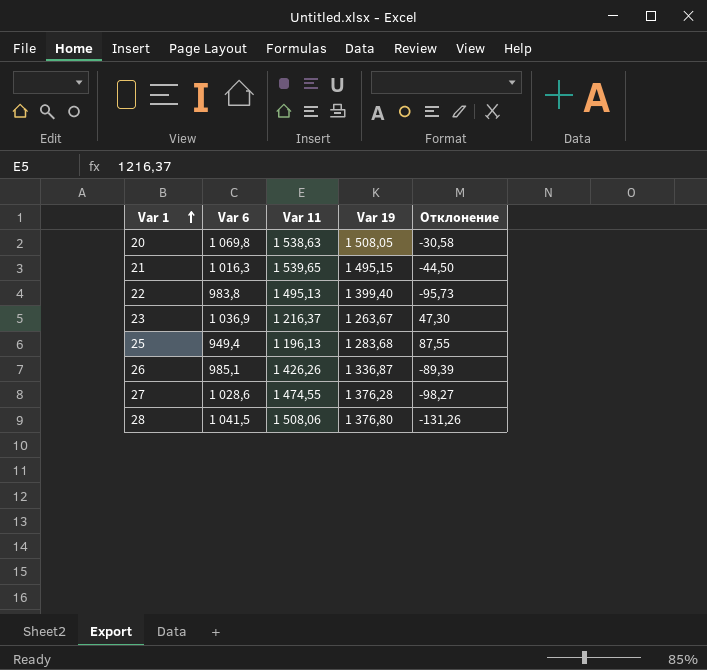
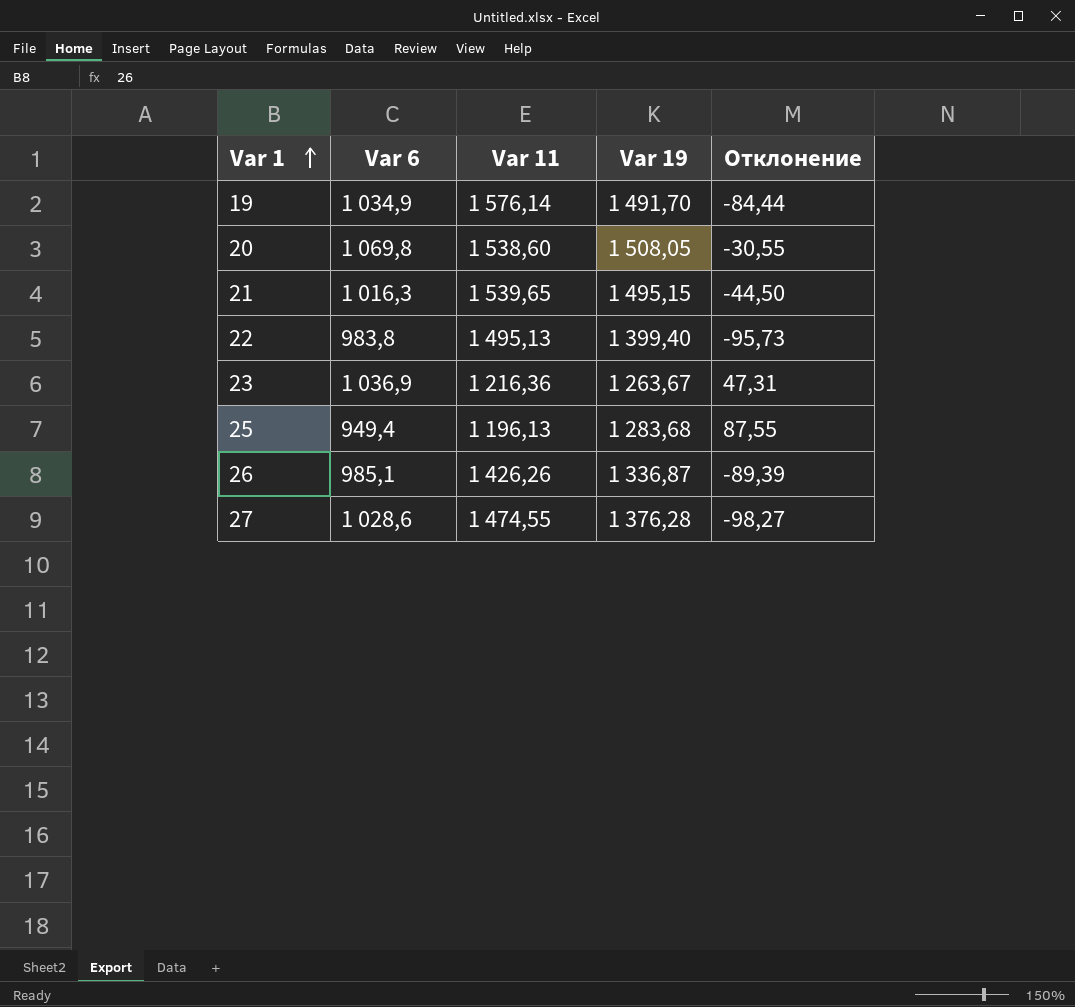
row 28: 1 041,5 | 1 508,06 | 1 376,80 | -131,26 -> none
row 19: none -> 1 034,9 | 1 576,14 | 1 491,70 | -84,44
20 | Var 11: 1 538,63 -> 1 538,60
20 | Отклонение: -30,58 -> -30,55
23 | Var 11: 1 216,37 -> 1 216,36
23 | Отклонение: 47,30 -> 47,31

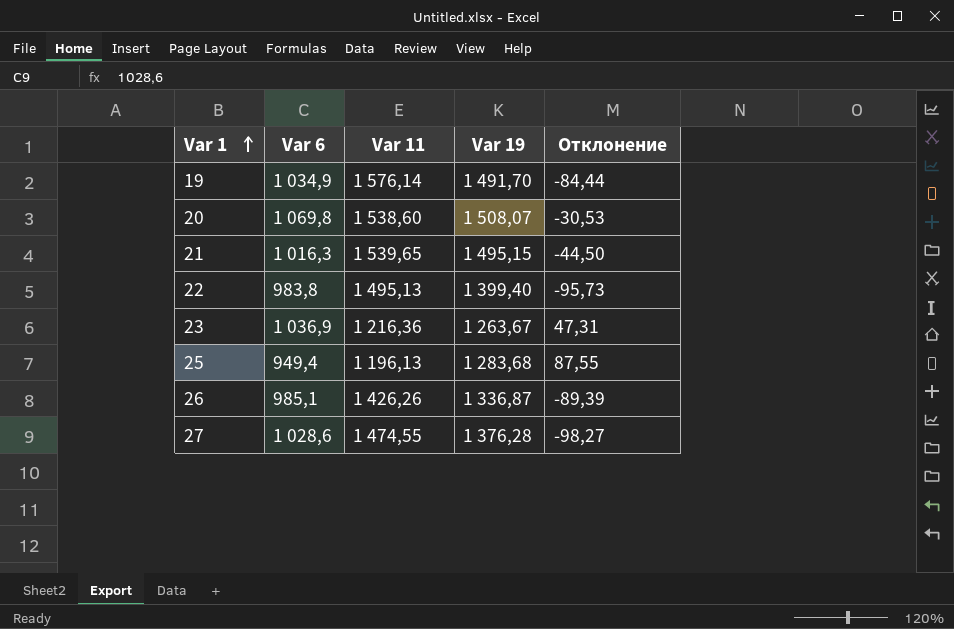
20 | Var 19: 1 508,05 -> 1 508,07
20 | Отклонение: -30,55 -> -30,53

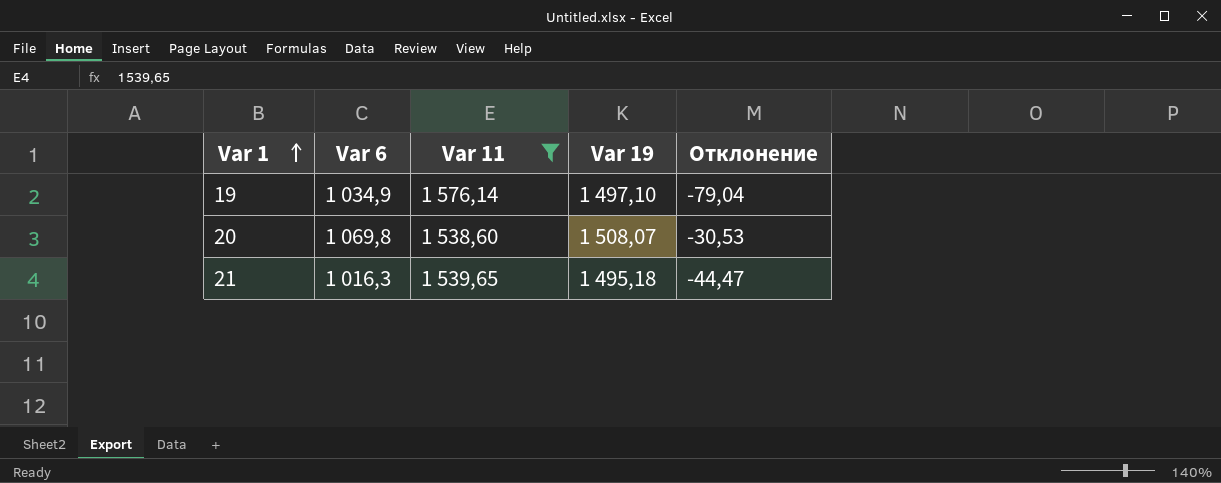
filter: none -> Var 11 >= 1 538,60
19 | Var 19: 1 491,70 -> 1 497,10
19 | Отклонение: -84,44 -> -79,04
21 | Var 19: 1 495,15 -> 1 495,18
21 | Отклонение: -44,50 -> -44,47

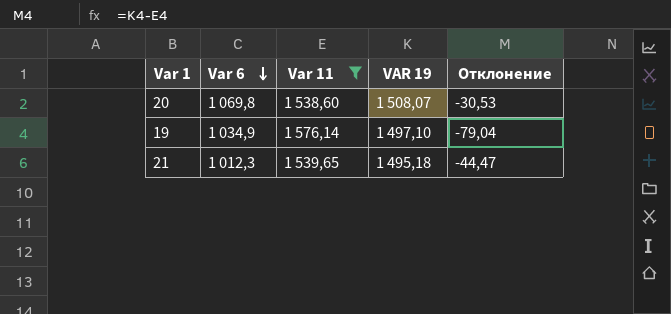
row order: Var 1 ascending -> Var 6 descending
column name: Var 19 -> VAR 19
21 | Var 6: 1 016,3 -> 1 012,3

